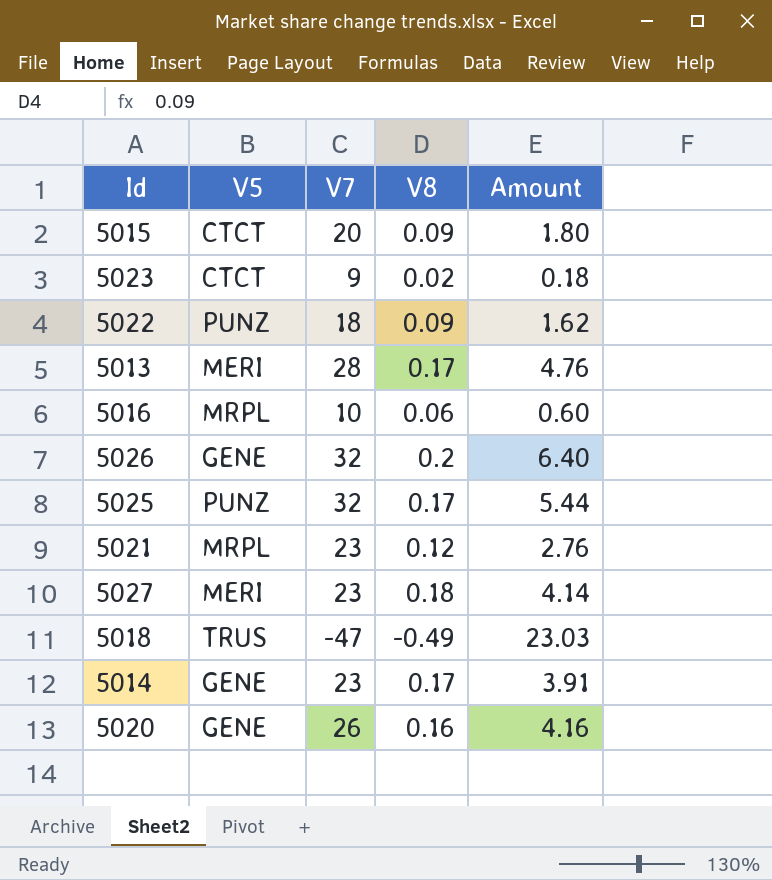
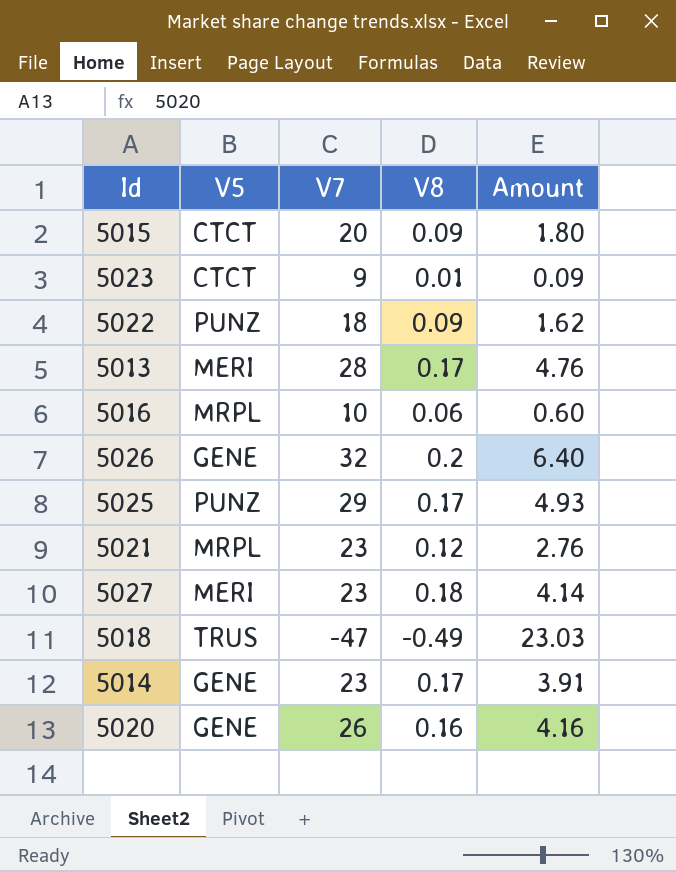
5023 | V8: 0.02 -> 0.01
5023 | Amount: 0.18 -> 0.09
5025 | V7: 32 -> 29
5025 | Amount: 5.44 -> 4.93

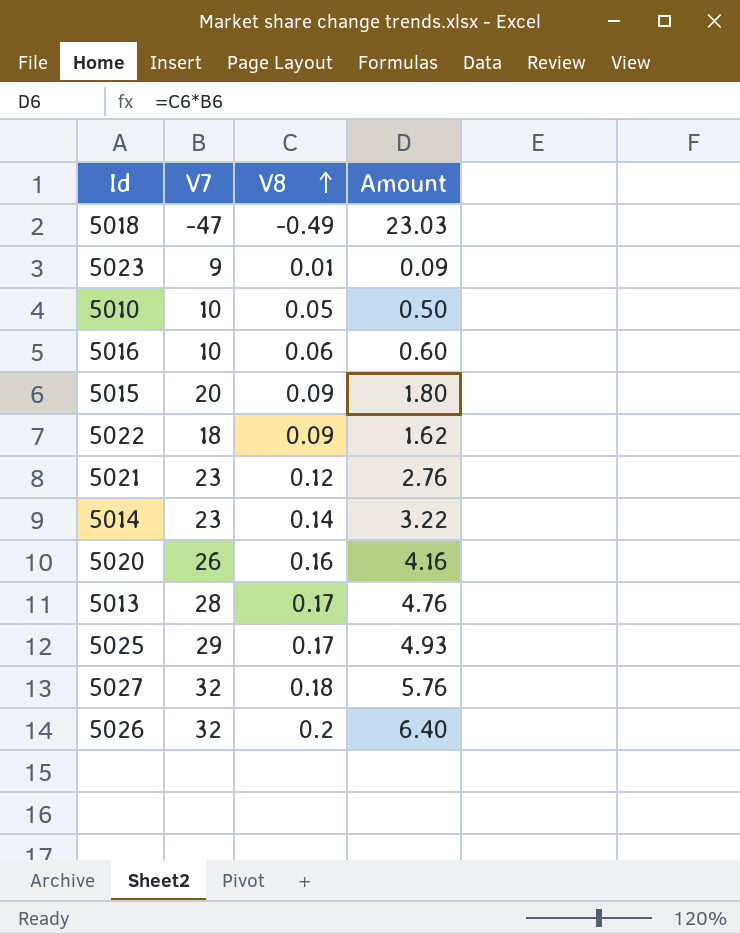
row order: none -> V8 ascending
column V5 | position: 2 -> none
row 5010: none -> 10 | 0.05 | 0.50
5014 | V8: 0.17 -> 0.14
5014 | Amount: 3.91 -> 3.22
5027 | V7: 23 -> 32
5027 | Amount: 4.14 -> 5.76

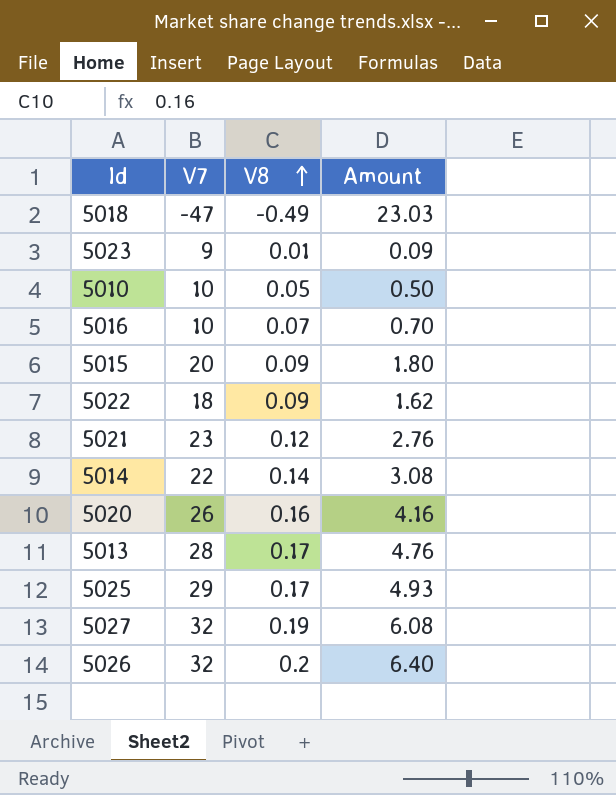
5016 | V8: 0.06 -> 0.07
5016 | Amount: 0.60 -> 0.70
5014 | V7: 23 -> 22
5014 | Amount: 3.22 -> 3.08
5027 | V8: 0.18 -> 0.19
5027 | Amount: 5.76 -> 6.08

